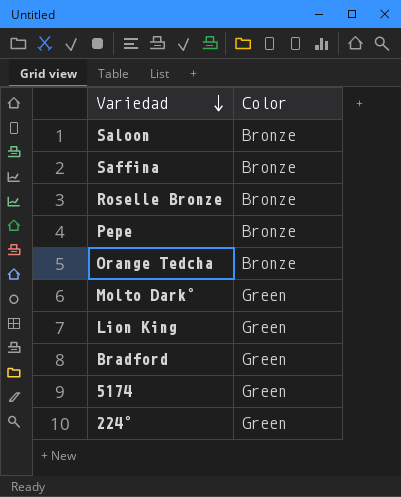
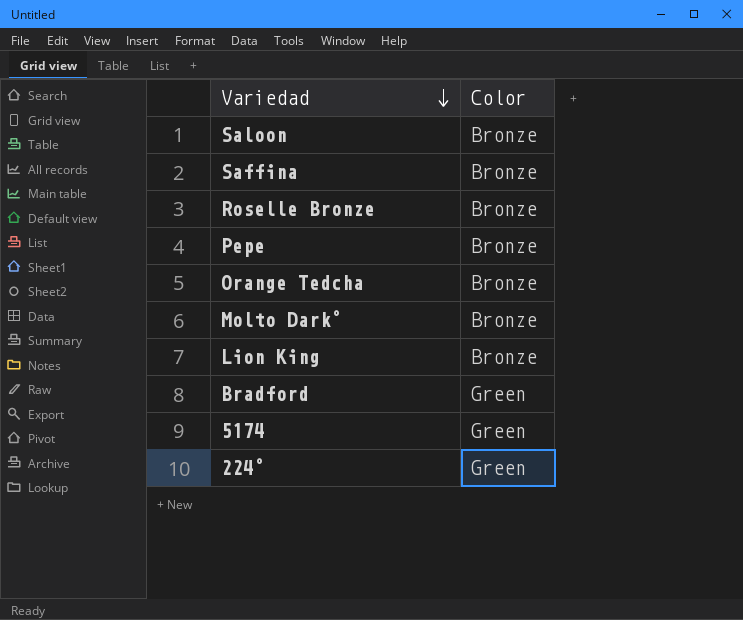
Molto Dark° | Color: Green -> Bronze
Lion King | Color: Green -> Bronze

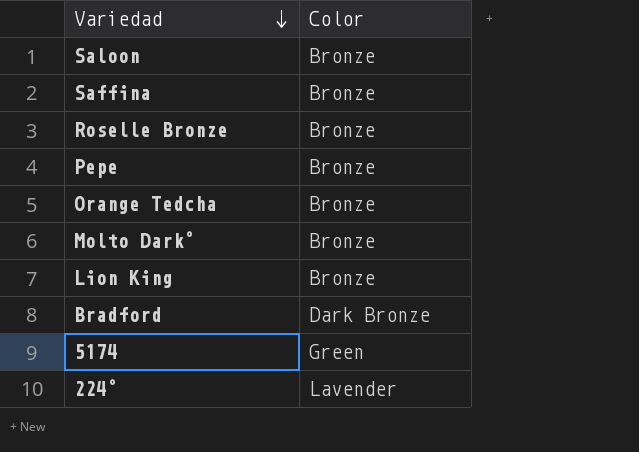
Bradford | Color: Green -> Dark Bronze
224° | Color: Green -> Lavender

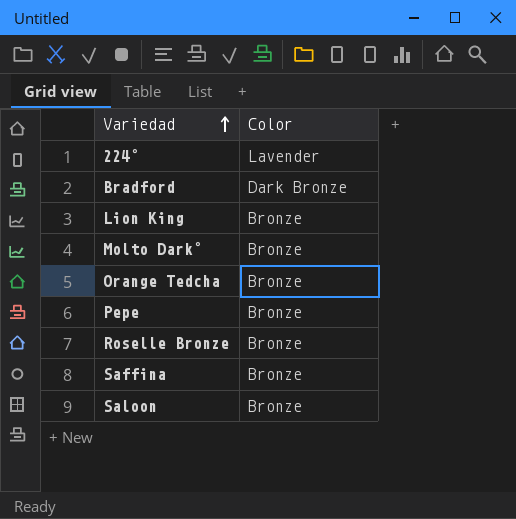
row order: Variedad descending -> Variedad ascending
row 5174: Green -> none

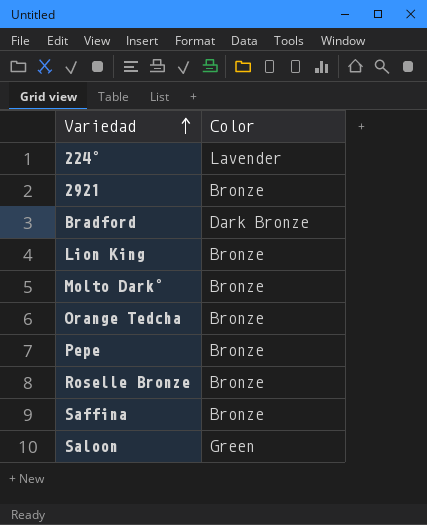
row 2921: none -> Bronze
Saloon | Color: Bronze -> Green

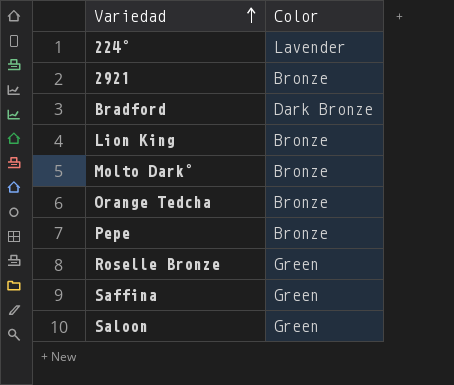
Roselle Bronze | Color: Bronze -> Green
Saffina | Color: Bronze -> Green

